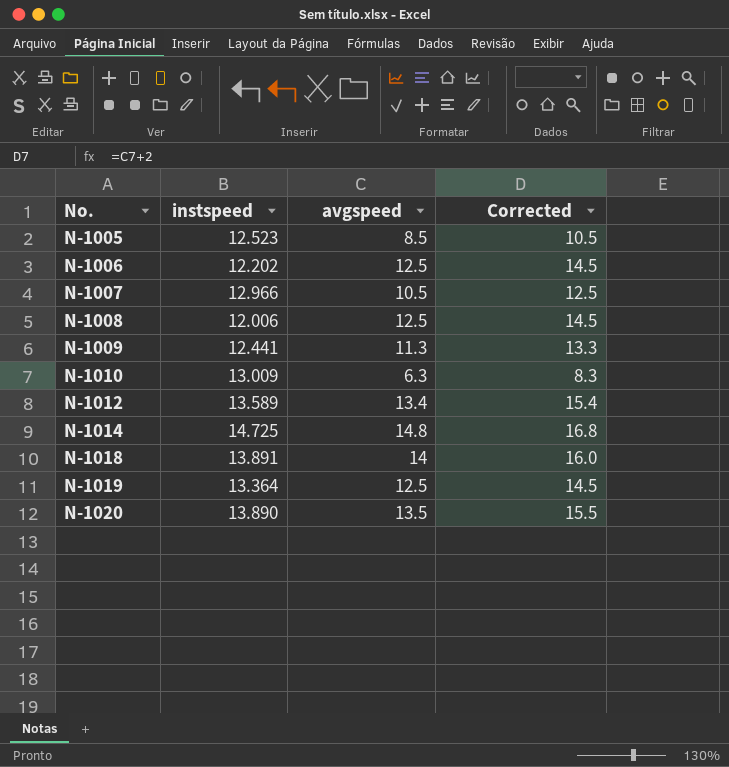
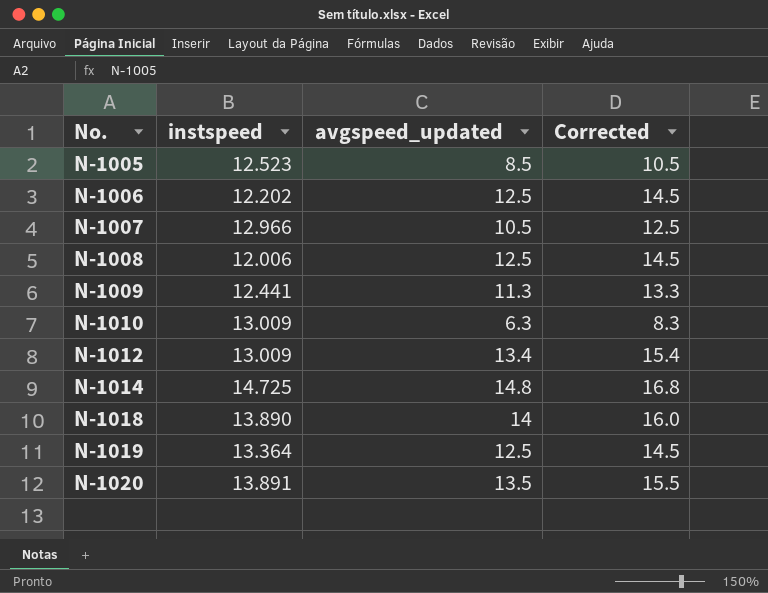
column name: avgspeed -> avgspeed_updated
N-1012 | instspeed: 13.589 -> 13.009
N-1018 | instspeed: 13.891 -> 13.890
N-1020 | instspeed: 13.890 -> 13.891

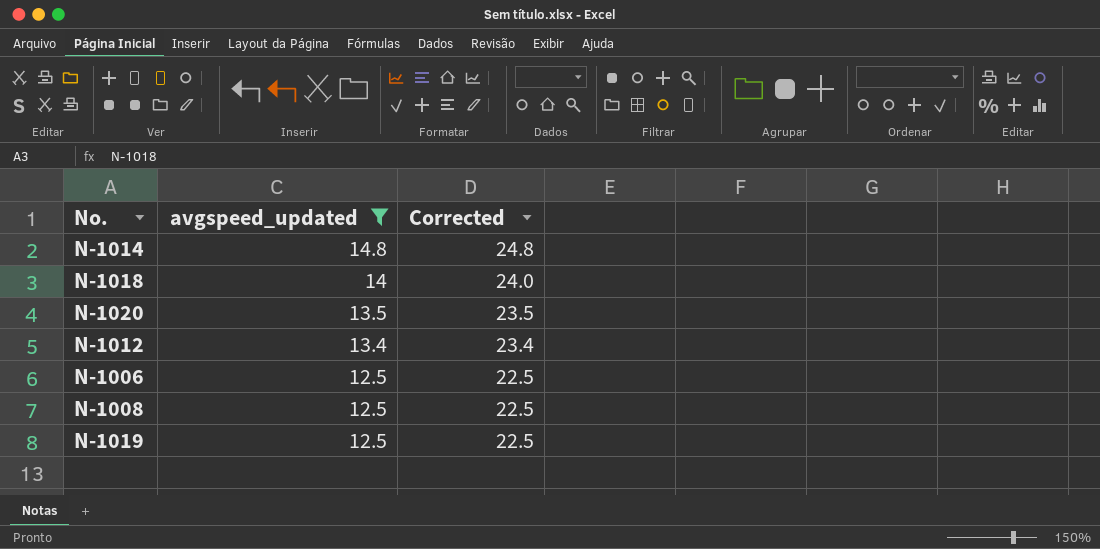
filter: none -> avgspeed_updated >= 12.5
row order: No. ascending -> avgspeed_updated descending
column instspeed | position: 2 -> none
column Corrected | formula: [avgspeed_updated] + 2 -> [avgspeed_updated] + 10

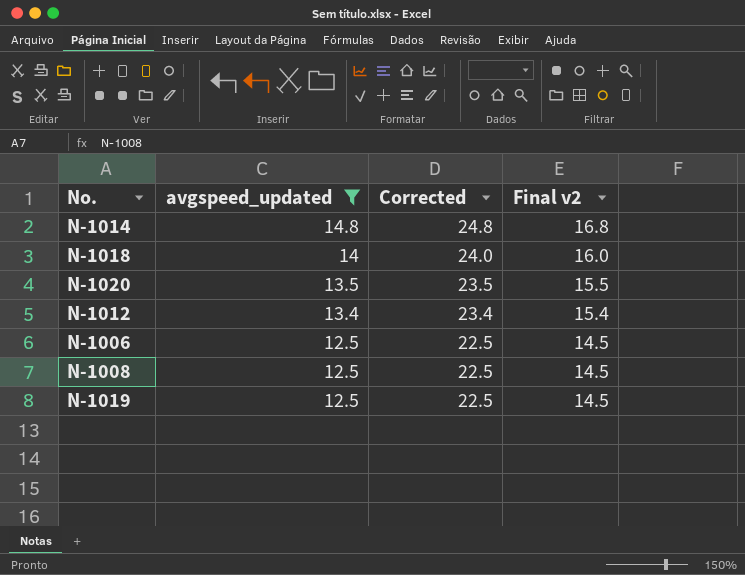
column Final v2 | formula: none -> [avgspeed_updated] + 2

